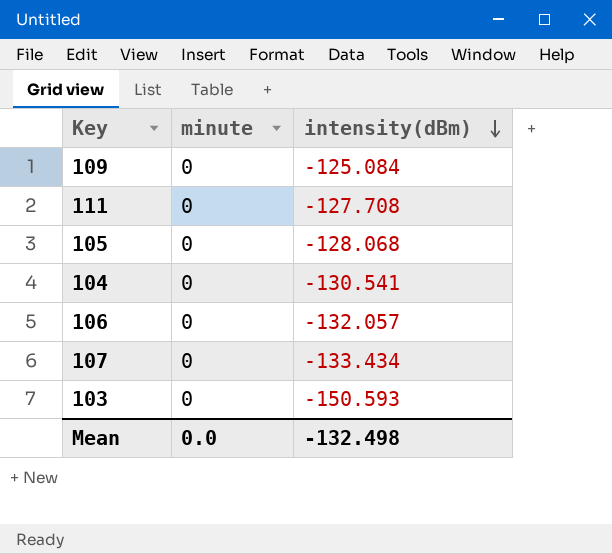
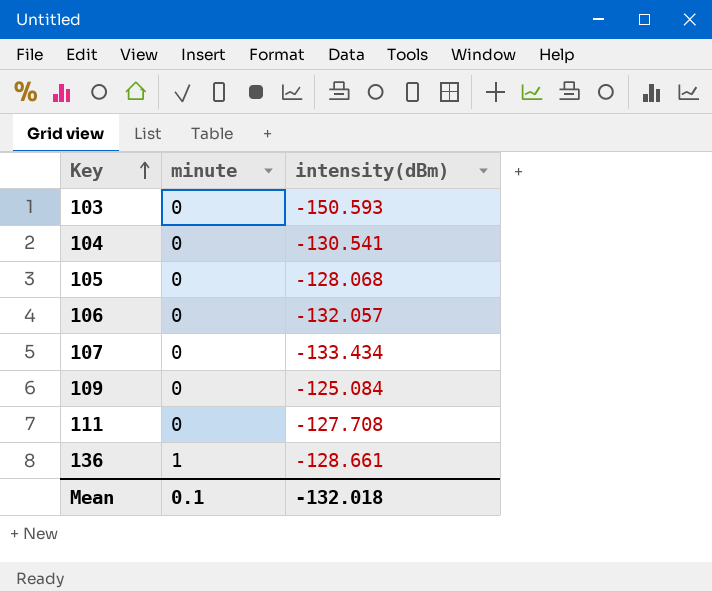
row order: intensity(dBm) descending -> Key ascending
row 136: none -> 1 | -128.661
Mean | minute: 0.0 -> 0.1
Mean | intensity(dBm): -132.498 -> -132.018

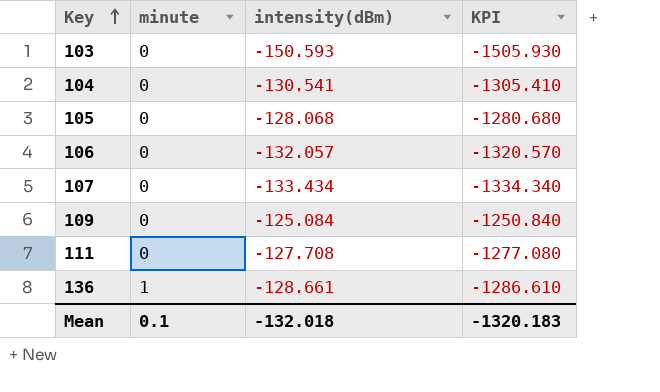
column KPI | formula: none -> [intensity(dBm)] * 10

